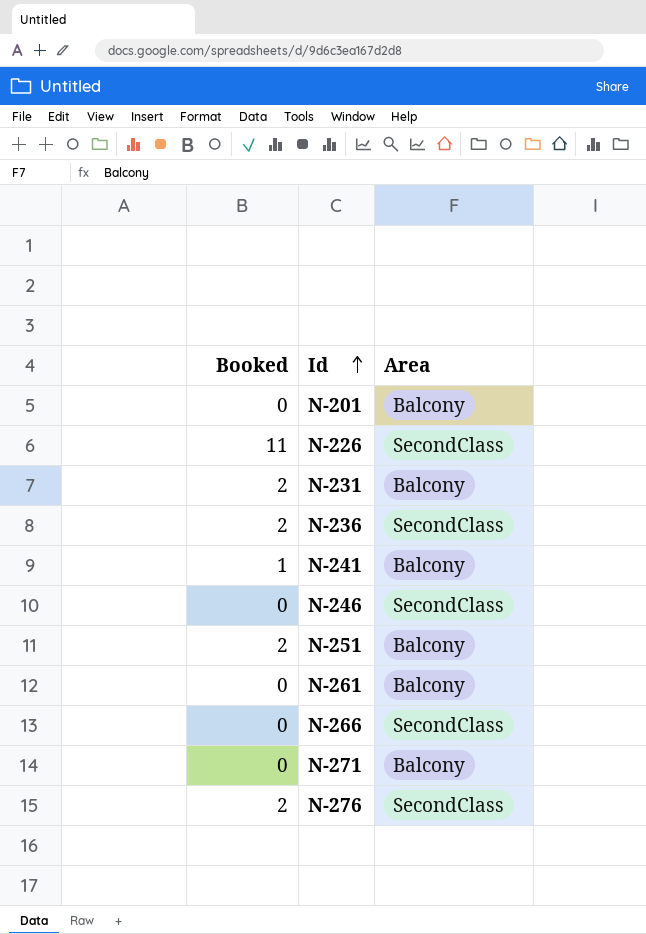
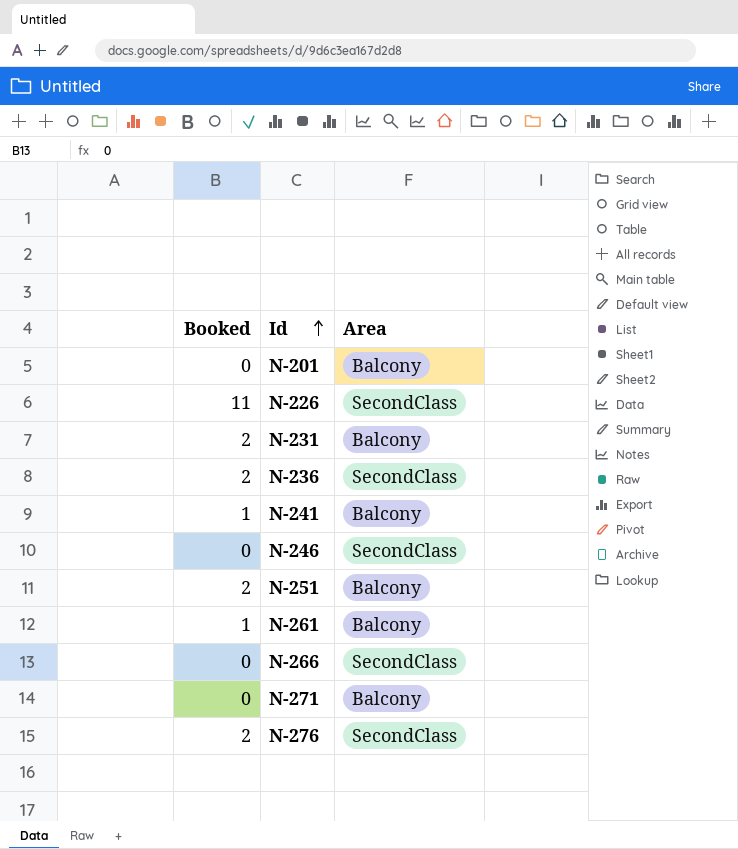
N-261 | Booked: 0 -> 1

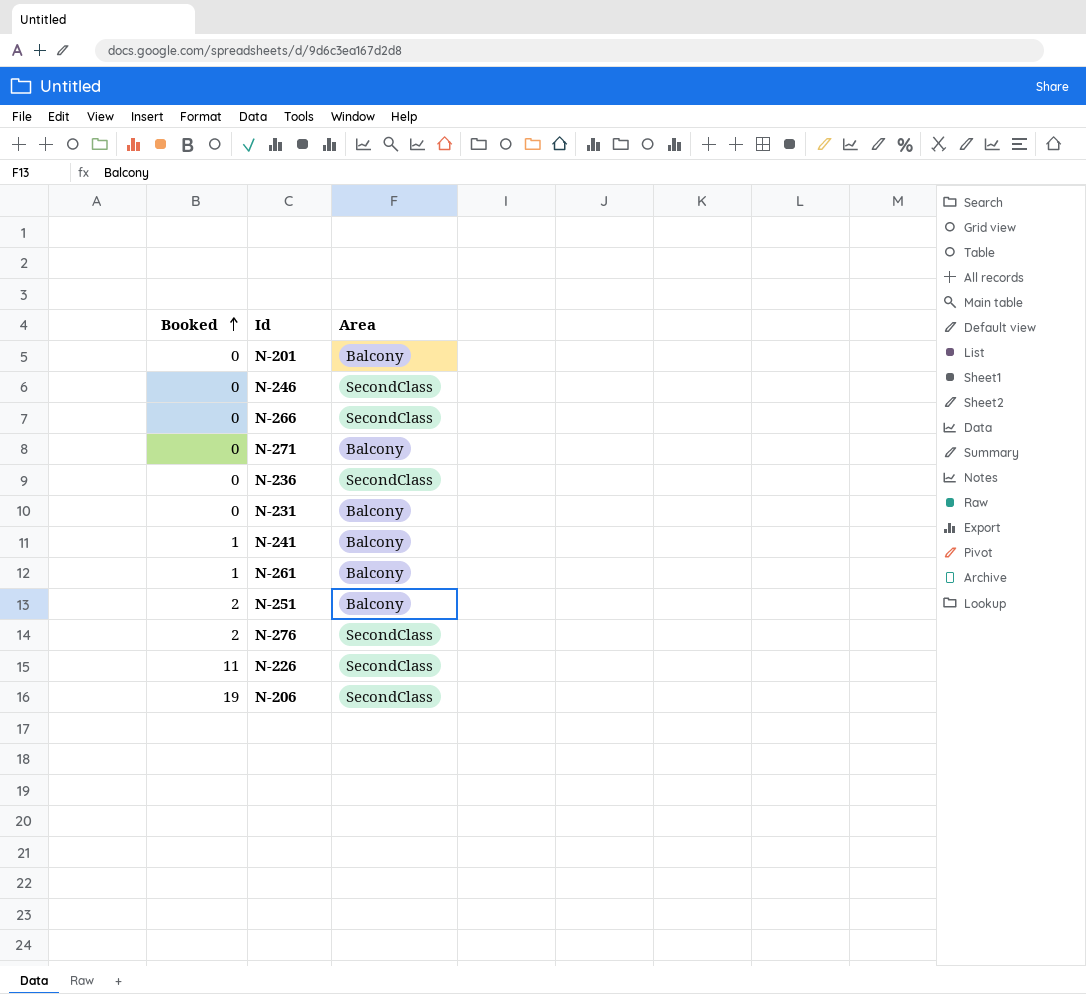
row order: Id ascending -> Booked ascending
N-236 | Booked: 2 -> 0
N-231 | Booked: 2 -> 0
row N-206: none -> 19 | SecondClass

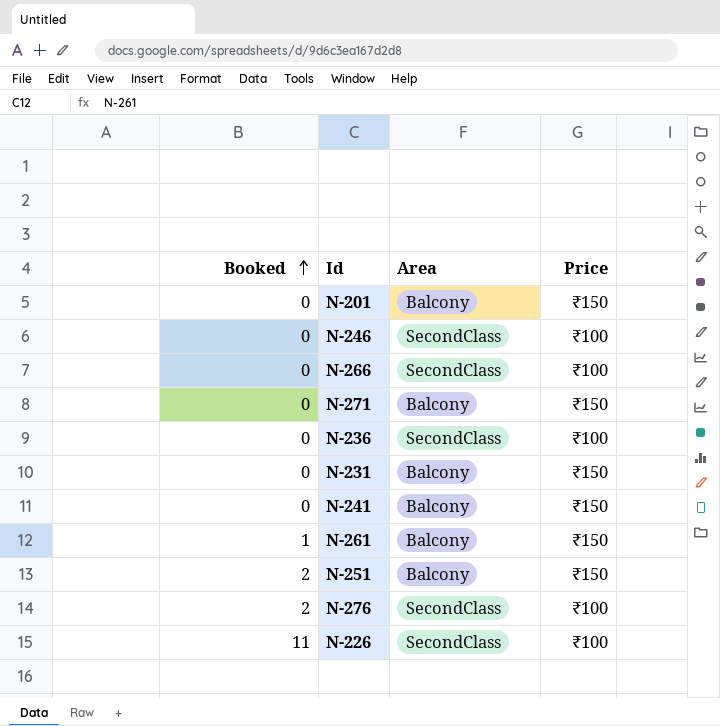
column Price | position: none -> 4
row N-206: 19 | SecondClass -> none
N-241 | Booked: 1 -> 0

